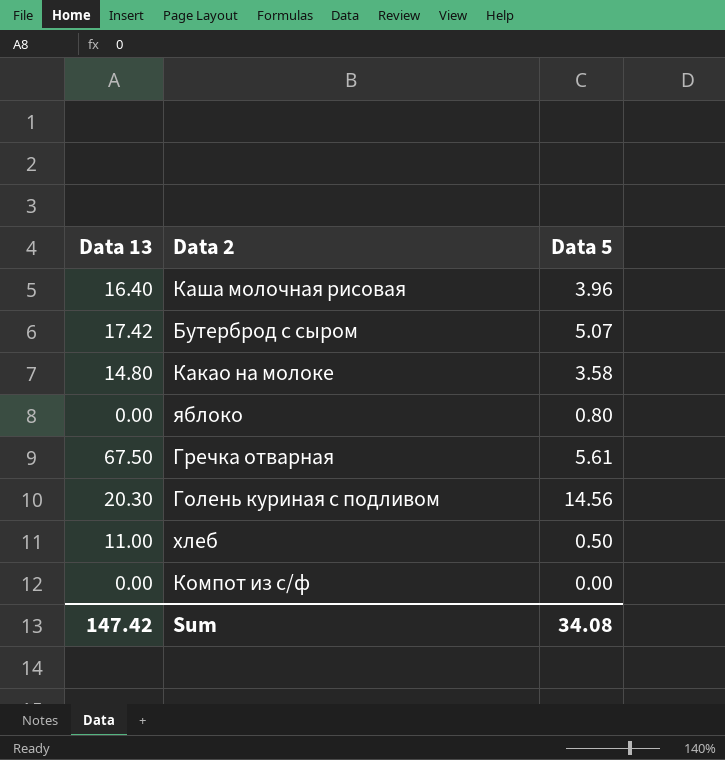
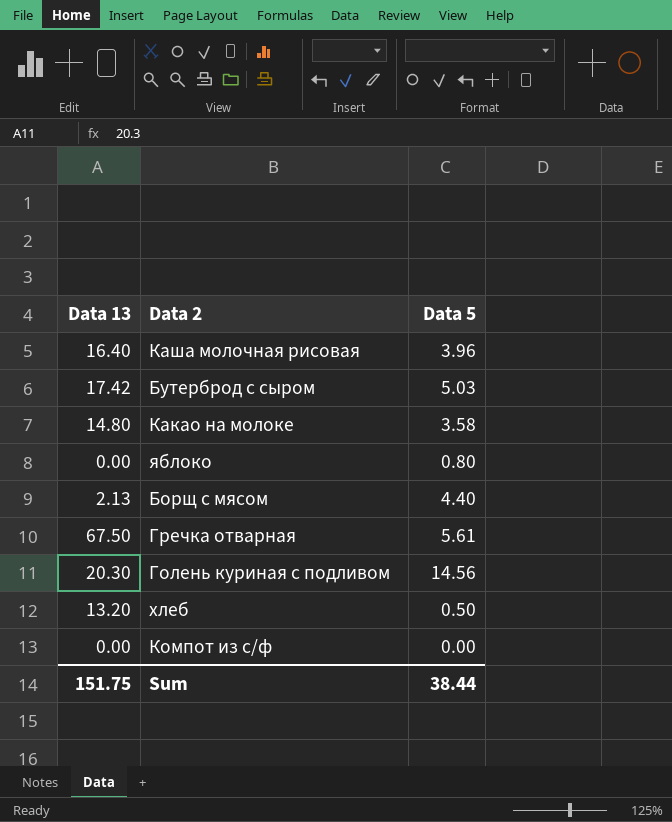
Бутерброд с сыром | Data 5: 5.07 -> 5.03
row Борщ с мясом: none -> 2.13 | 4.40
хлеб | Data 13: 11.00 -> 13.20
Sum | Data 13: 147.42 -> 151.75
Sum | Data 5: 34.08 -> 38.44

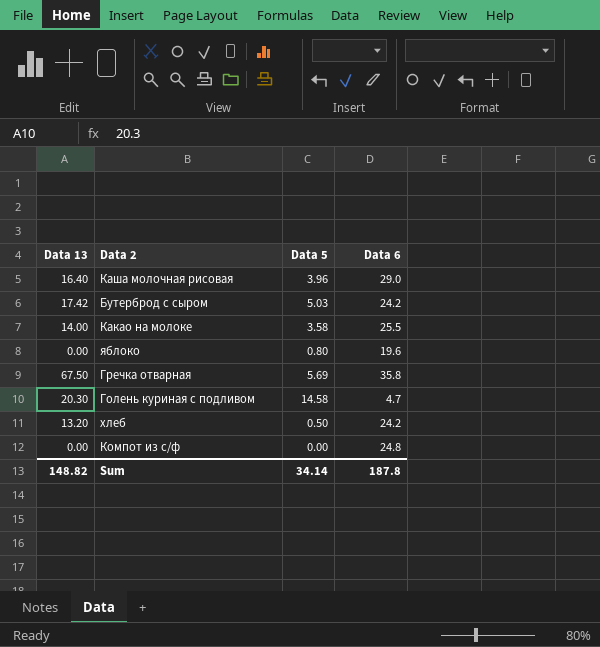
column Data 6 | position: none -> 4
row Борщ с мясом: 2.13 | 4.40 -> none
Какао на молоке | Data 13: 14.80 -> 14.00
Гречка отварная | Data 5: 5.61 -> 5.69
Голень куриная с подливом | Data 5: 14.56 -> 14.58
Sum | Data 13: 151.75 -> 148.82
Sum | Data 5: 38.44 -> 34.14

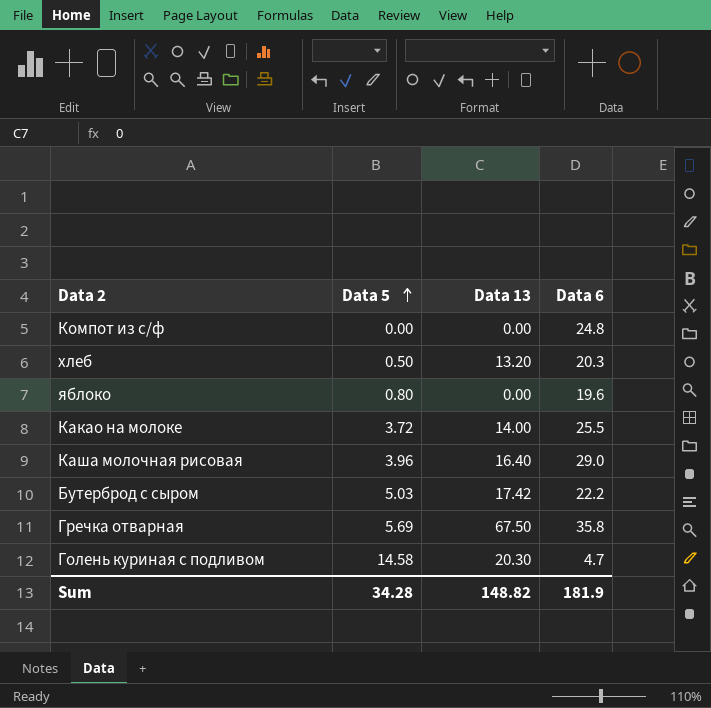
row order: none -> Data 5 ascending
column Data 13 | position: 1 -> 3
хлеб | Data 6: 24.2 -> 20.3
Какао на молоке | Data 5: 3.58 -> 3.72
Бутерброд с сыром | Data 6: 24.2 -> 22.2
Sum | Data 5: 34.14 -> 34.28
Sum | Data 6: 187.8 -> 181.9

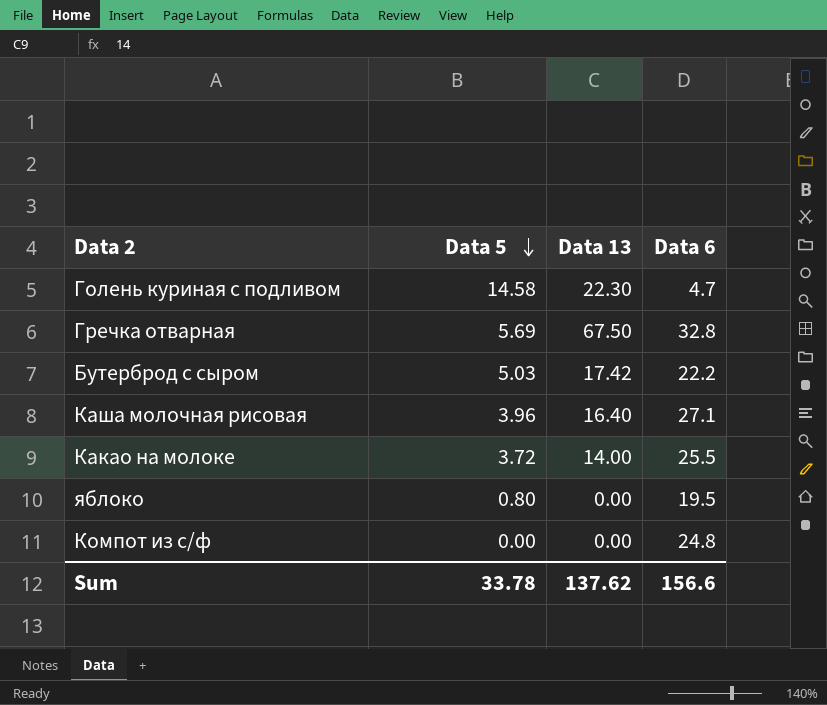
row order: Data 5 ascending -> Data 5 descending
row хлеб: 0.50 | 13.20 | 20.3 -> none
Голень куриная с подливом | Data 13: 20.30 -> 22.30
Гречка отварная | Data 6: 35.8 -> 32.8
Каша молочная рисовая | Data 6: 29.0 -> 27.1
яблоко | Data 6: 19.6 -> 19.5
Sum | Data 5: 34.28 -> 33.78
Sum | Data 13: 148.82 -> 137.62
Sum | Data 6: 181.9 -> 156.6

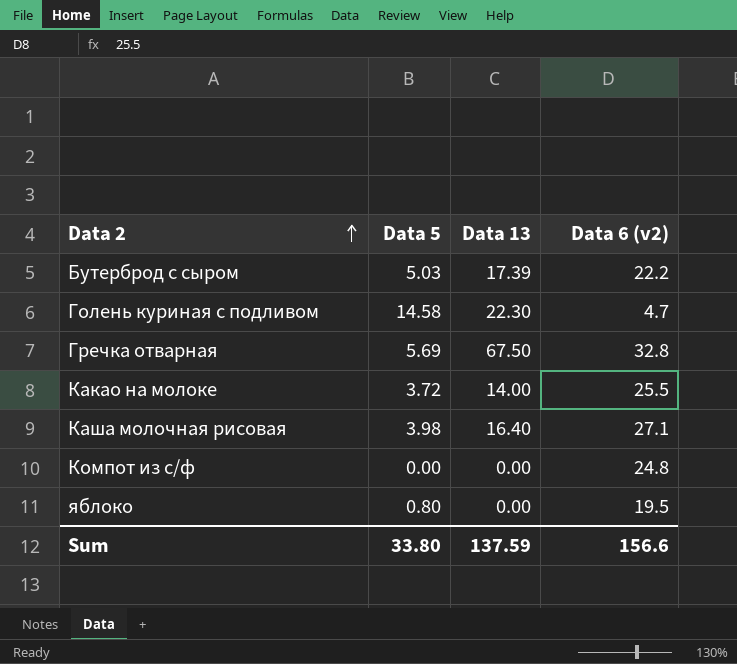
row order: Data 5 descending -> Data 2 ascending
column name: Data 6 -> Data 6 (v2)
Бутерброд с сыром | Data 13: 17.42 -> 17.39
Каша молочная рисовая | Data 5: 3.96 -> 3.98
Sum | Data 5: 33.78 -> 33.80
Sum | Data 13: 137.62 -> 137.59

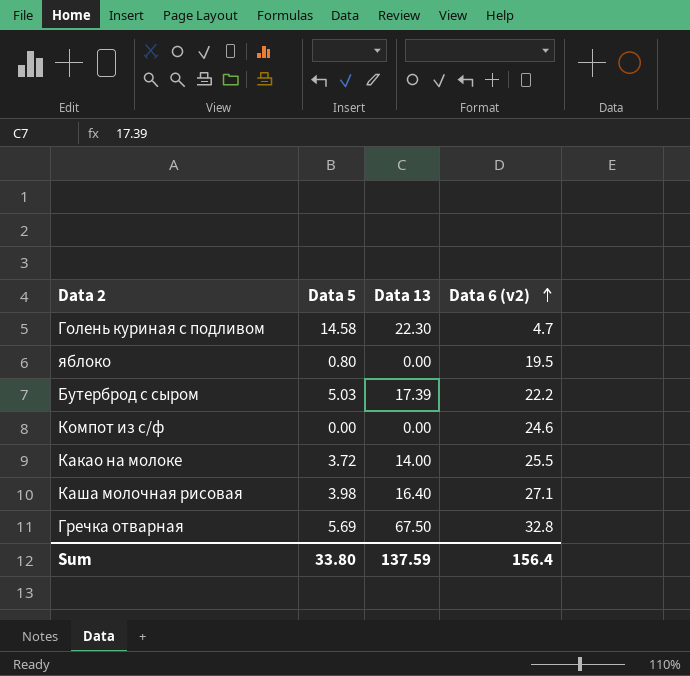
row order: Data 2 ascending -> Data 6 (v2) ascending
Компот из с/ф | Data 6 (v2): 24.8 -> 24.6
Sum | Data 6 (v2): 156.6 -> 156.4

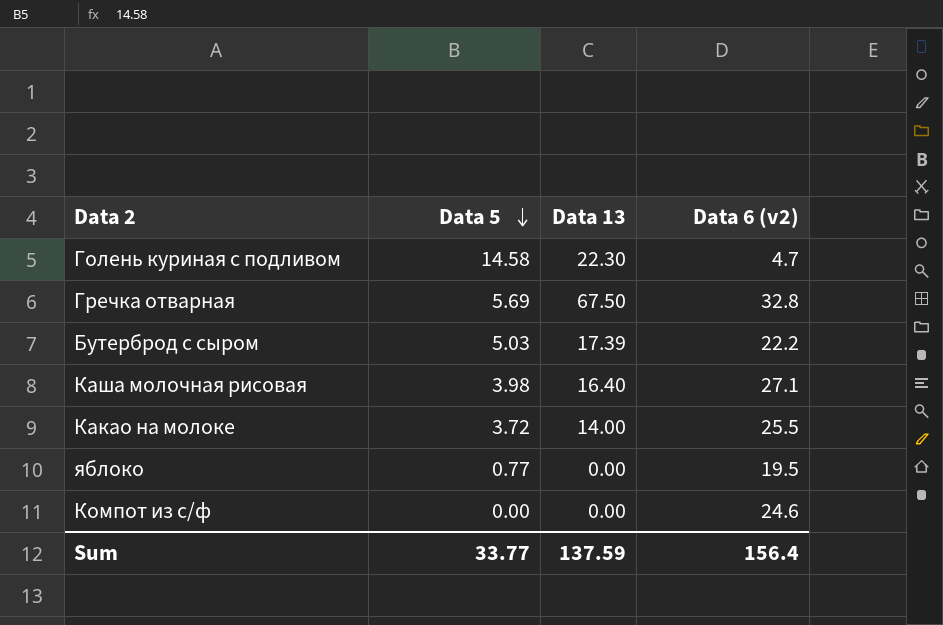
row order: Data 6 (v2) ascending -> Data 5 descending
яблоко | Data 5: 0.80 -> 0.77
Sum | Data 5: 33.80 -> 33.77

